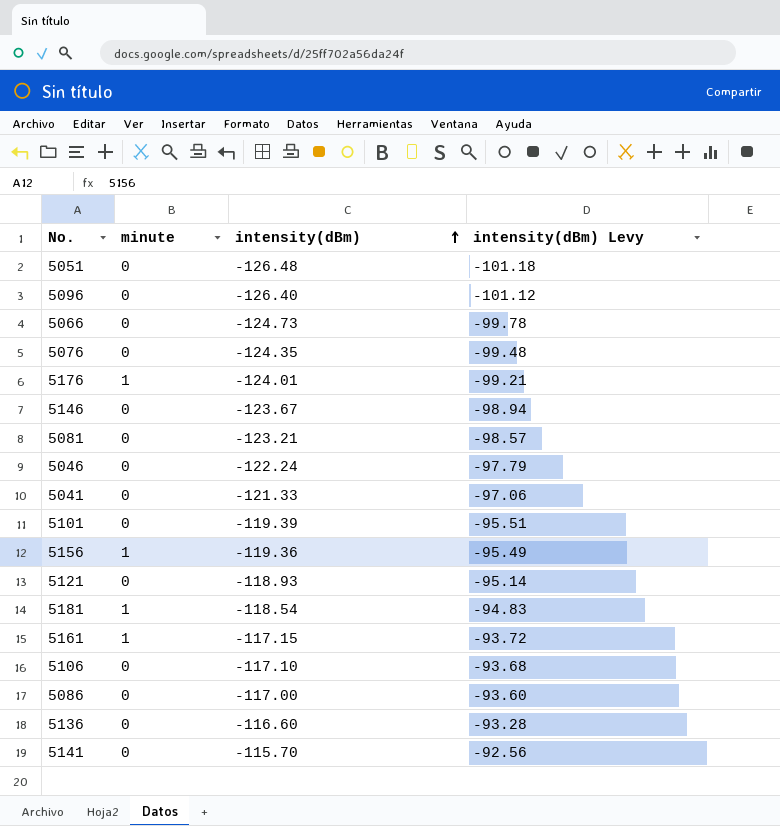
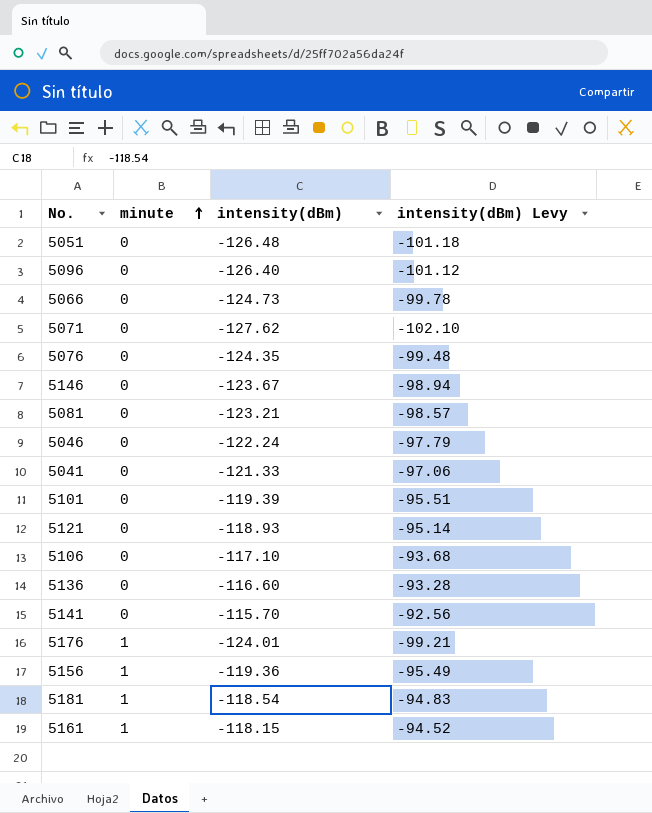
row order: intensity(dBm) ascending -> minute ascending
row 5086: 0 | -117.00 | -93.60 -> none
row 5071: none -> 0 | -127.62 | -102.10
5161 | intensity(dBm): -117.15 -> -118.15
5161 | intensity(dBm) Levy: -93.72 -> -94.52

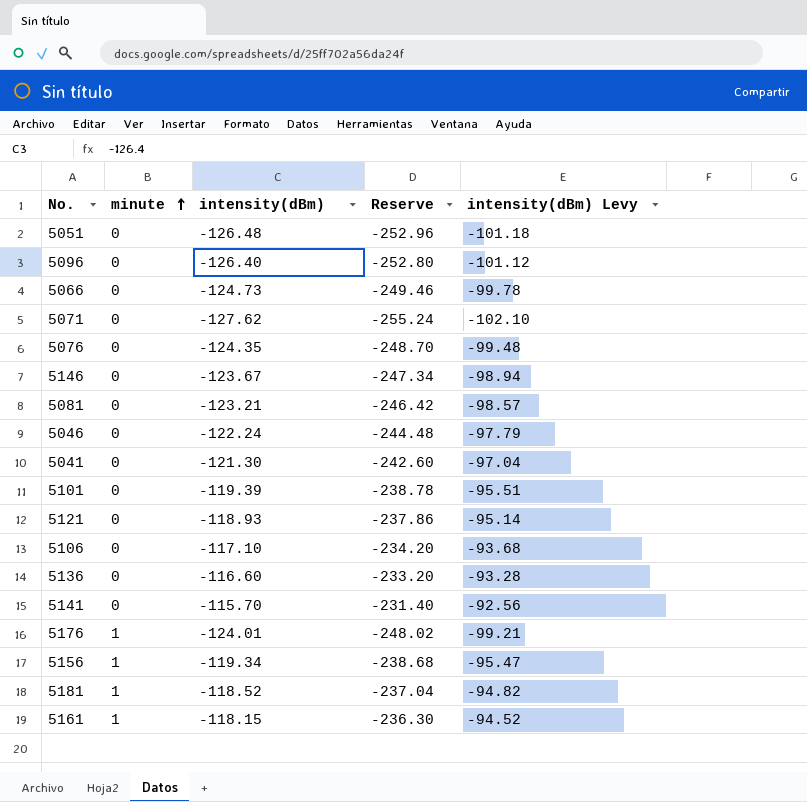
column Reserve | formula: none -> [intensity(dBm)] * 2
5041 | intensity(dBm): -121.33 -> -121.30
5041 | intensity(dBm) Levy: -97.06 -> -97.04
5156 | intensity(dBm): -119.36 -> -119.34
5156 | intensity(dBm) Levy: -95.49 -> -95.47
5181 | intensity(dBm): -118.54 -> -118.52
5181 | intensity(dBm) Levy: -94.83 -> -94.82

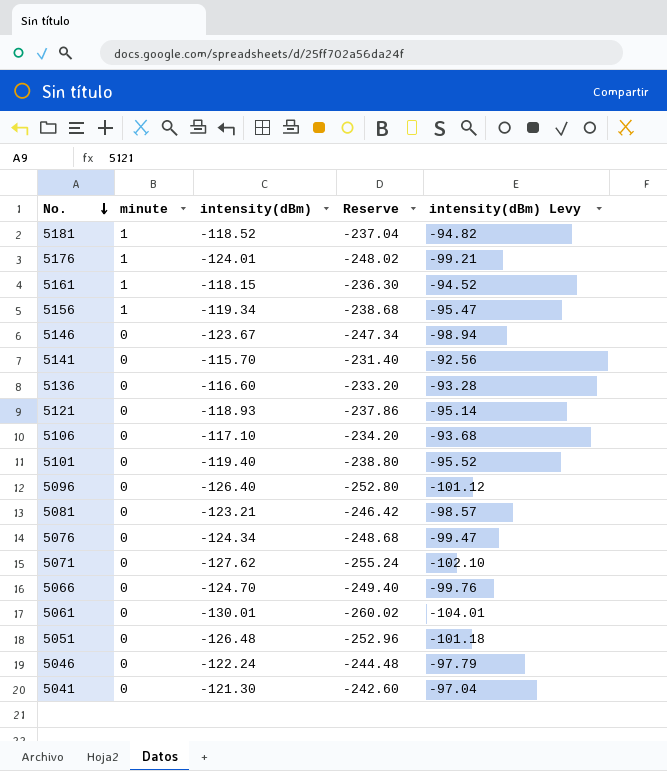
row order: minute ascending -> No. descending
5101 | intensity(dBm): -119.39 -> -119.40
5101 | Reserve: -238.78 -> -238.80
5101 | intensity(dBm) Levy: -95.51 -> -95.52
5076 | intensity(dBm): -124.35 -> -124.34
5076 | Reserve: -248.70 -> -248.68
5076 | intensity(dBm) Levy: -99.48 -> -99.47
5066 | intensity(dBm): -124.73 -> -124.70
5066 | Reserve: -249.46 -> -249.40
5066 | intensity(dBm) Levy: -99.78 -> -99.76
row 5061: none -> 0 | -130.01 | -260.02 | -104.01

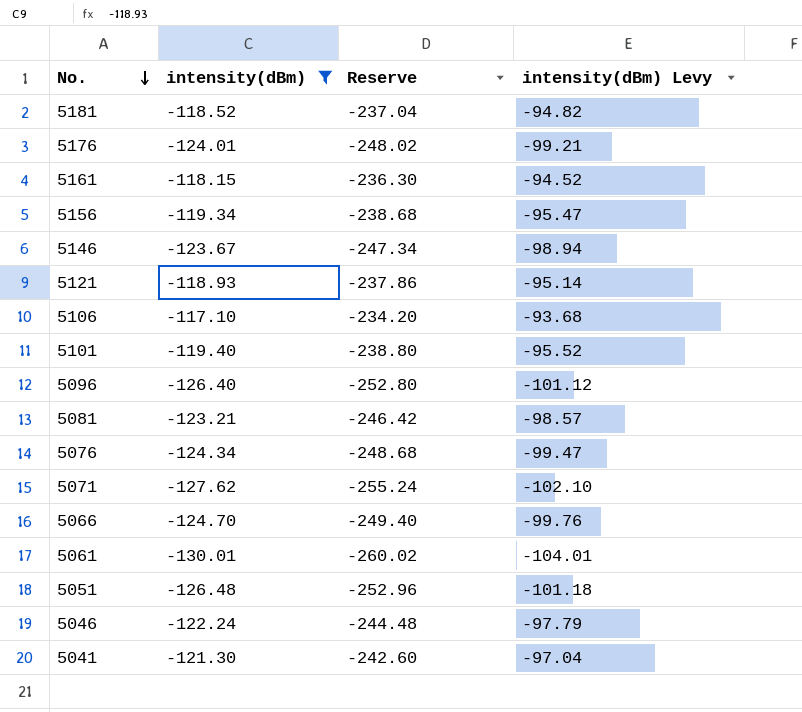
filter: none -> intensity(dBm) <= -117.10
column minute | position: 2 -> none

